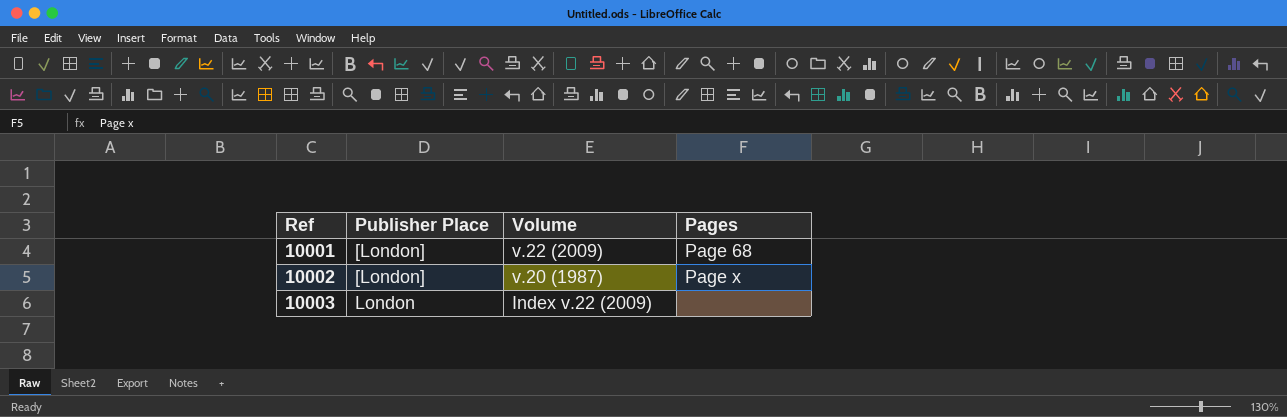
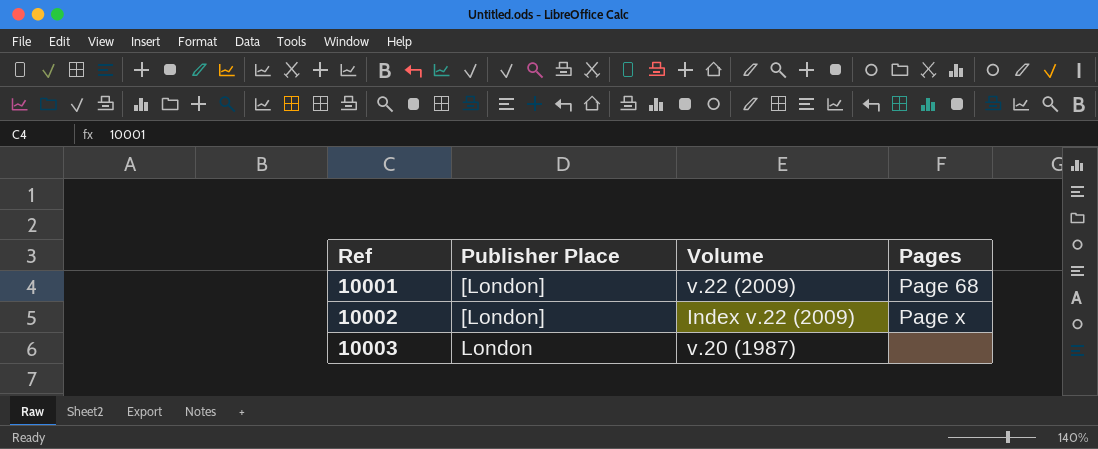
10002 | Volume: v.20 (1987) -> Index v.22 (2009)
10003 | Volume: Index v.22 (2009) -> v.20 (1987)

